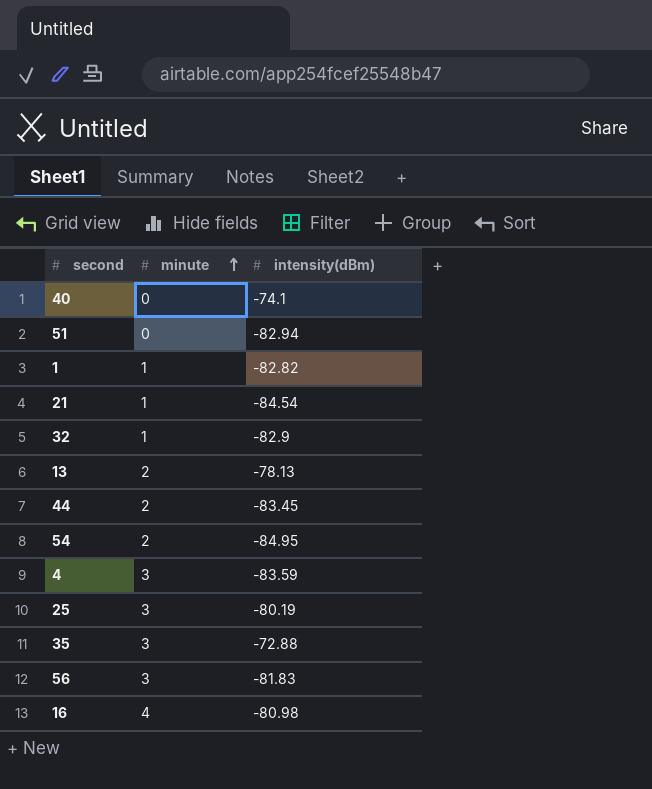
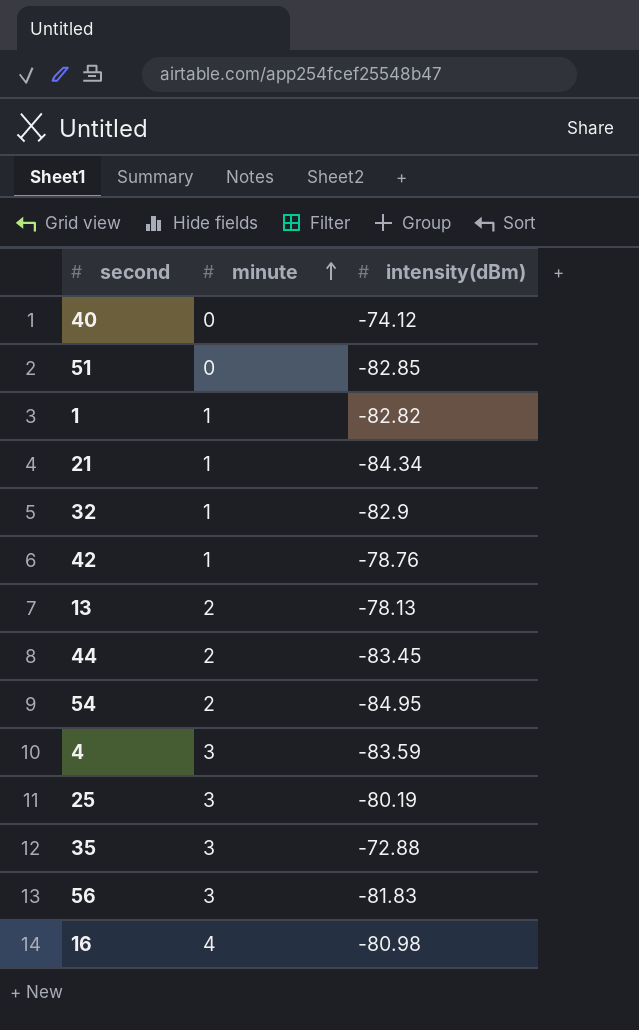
40 | intensity(dBm): -74.1 -> -74.12
51 | intensity(dBm): -82.94 -> -82.85
21 | intensity(dBm): -84.54 -> -84.34
row 42: none -> 1 | -78.76

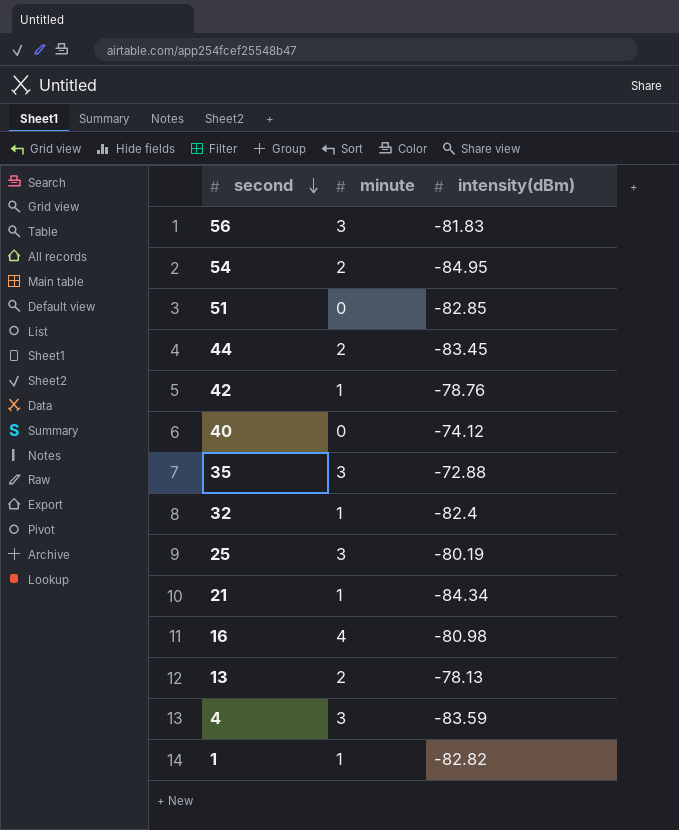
row order: minute ascending -> second descending
32 | intensity(dBm): -82.9 -> -82.4

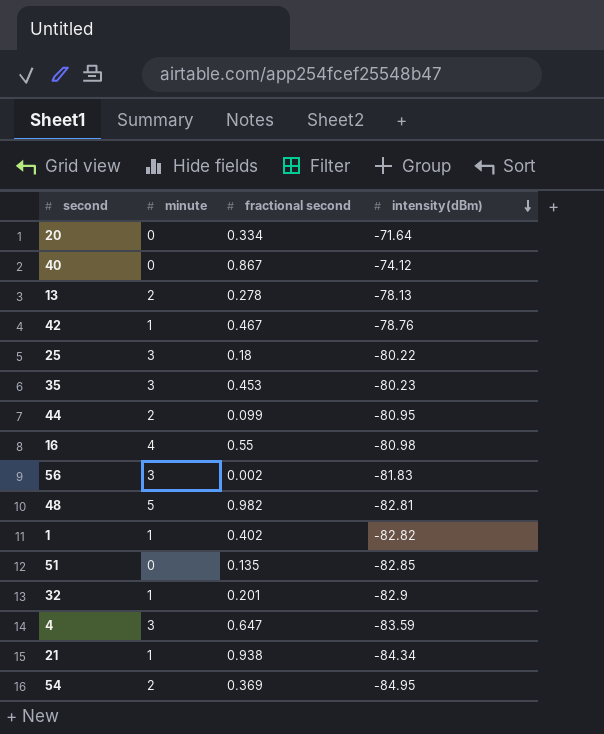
row order: second descending -> intensity(dBm) descending
column fractional second | position: none -> 3
row 20: none -> 0 | 0.334 | -71.64
25 | intensity(dBm): -80.19 -> -80.22
35 | intensity(dBm): -72.88 -> -80.23
44 | intensity(dBm): -83.45 -> -80.95
row 48: none -> 5 | 0.982 | -82.81
32 | intensity(dBm): -82.4 -> -82.9

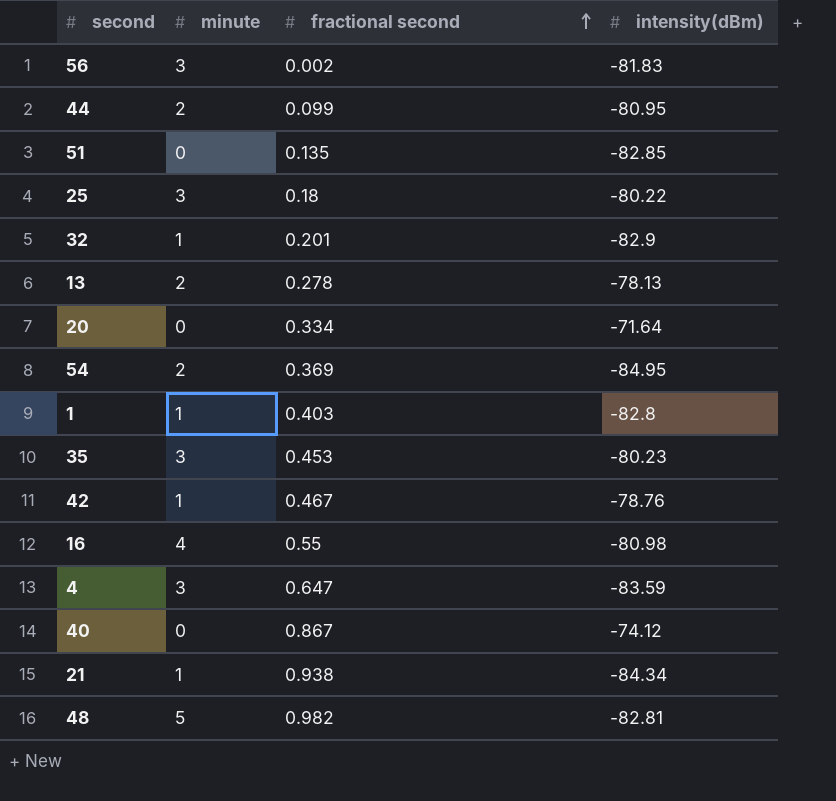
row order: intensity(dBm) descending -> fractional second ascending
1 | fractional second: 0.402 -> 0.403
1 | intensity(dBm): -82.82 -> -82.8

